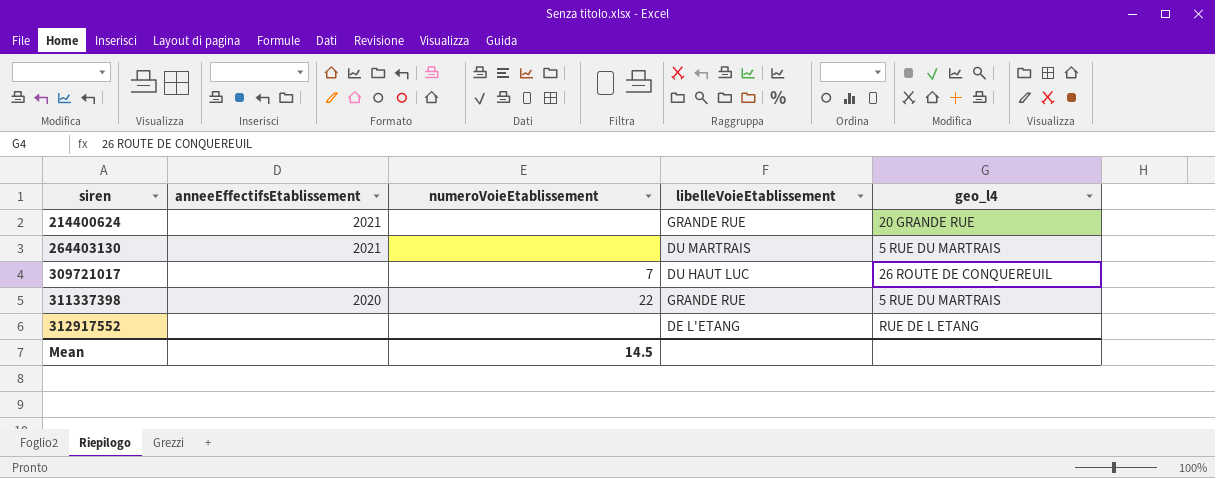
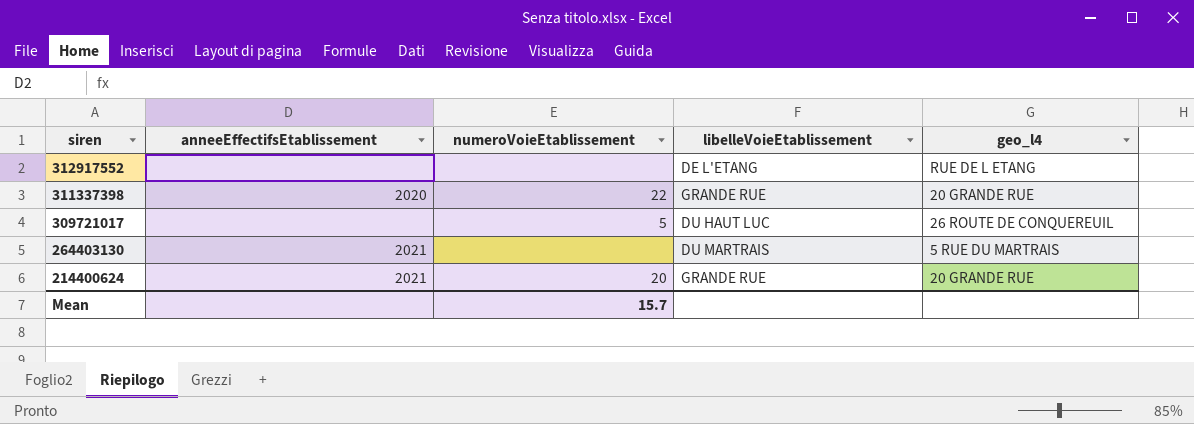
row order: siren ascending -> siren descending
311337398 | geo_l4: 5 RUE DU MARTRAIS -> 20 GRANDE RUE
309721017 | numeroVoieEtablissement: 7 -> 5
214400624 | numeroVoieEtablissement: none -> 20
Mean | numeroVoieEtablissement: 14.5 -> 15.7

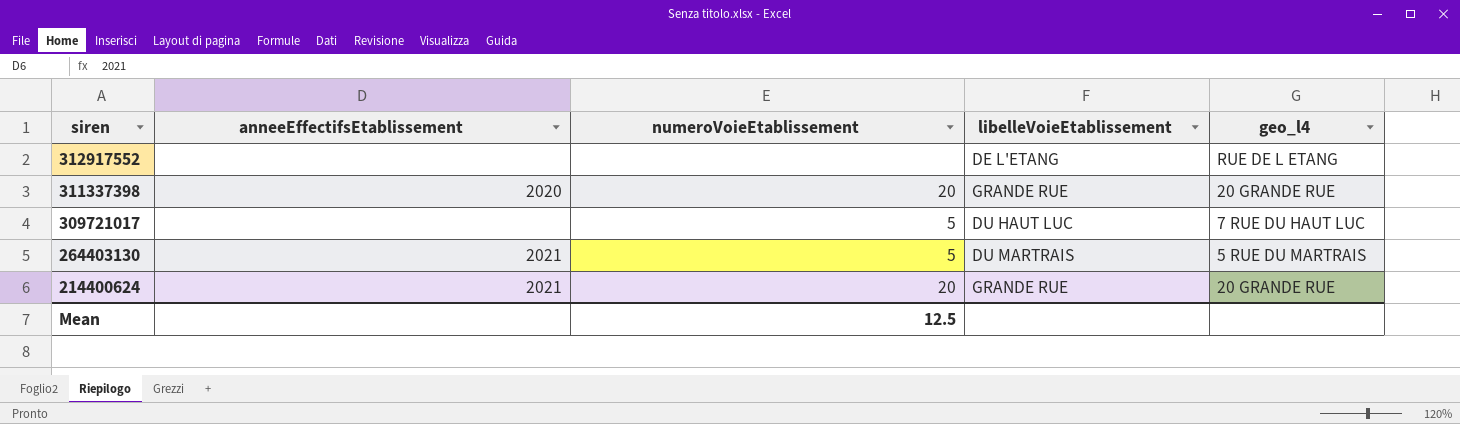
311337398 | numeroVoieEtablissement: 22 -> 20
309721017 | geo_l4: 26 ROUTE DE CONQUEREUIL -> 7 RUE DU HAUT LUC
264403130 | numeroVoieEtablissement: none -> 5
Mean | numeroVoieEtablissement: 15.7 -> 12.5

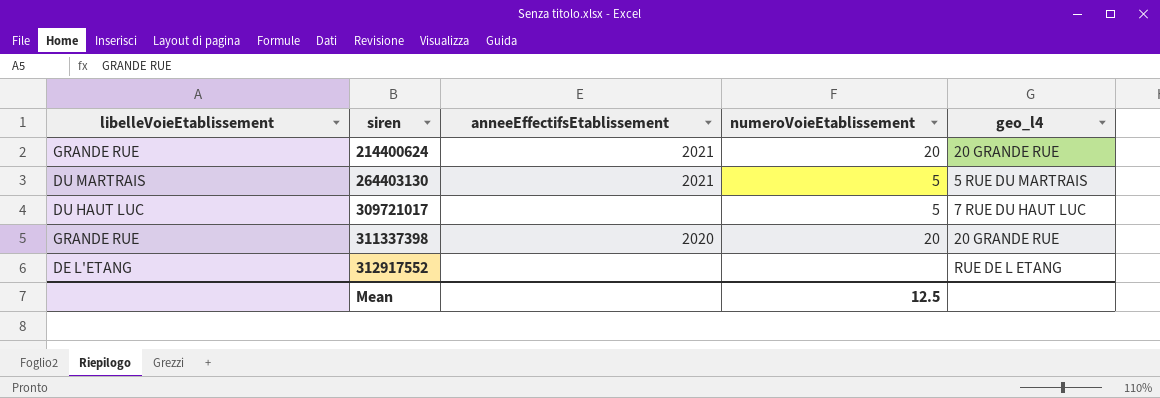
row order: siren descending -> siren ascending
column libelleVoieEtablissement | position: 4 -> 1

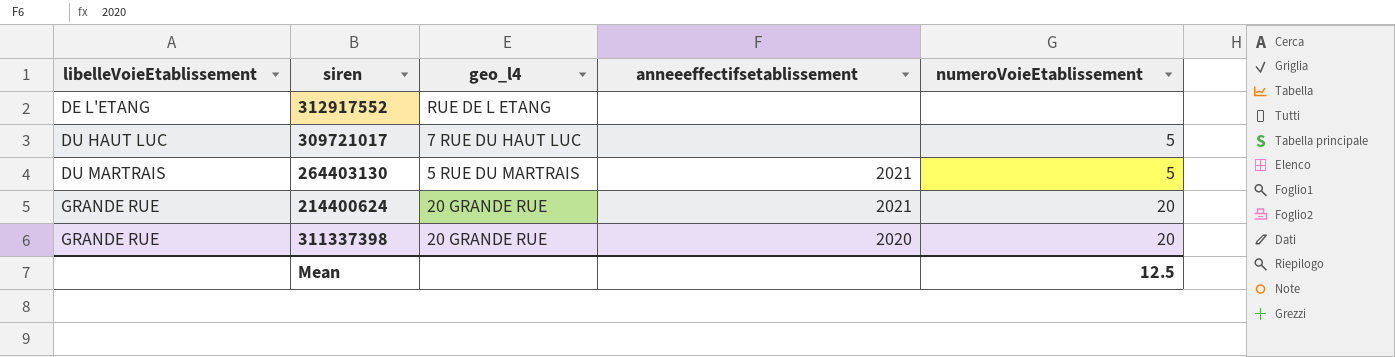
row order: siren ascending -> libelleVoieEtablissement ascending
column geo_l4 | position: 5 -> 3
column name: anneeEffectifsEtablissement -> anneeeffectifsetablissement

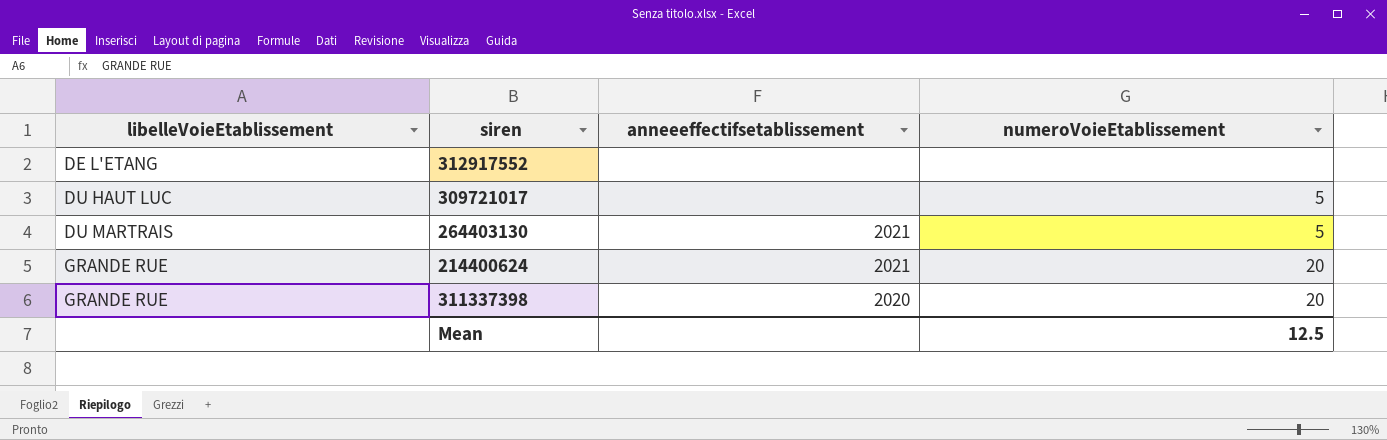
column geo_l4 | position: 3 -> none

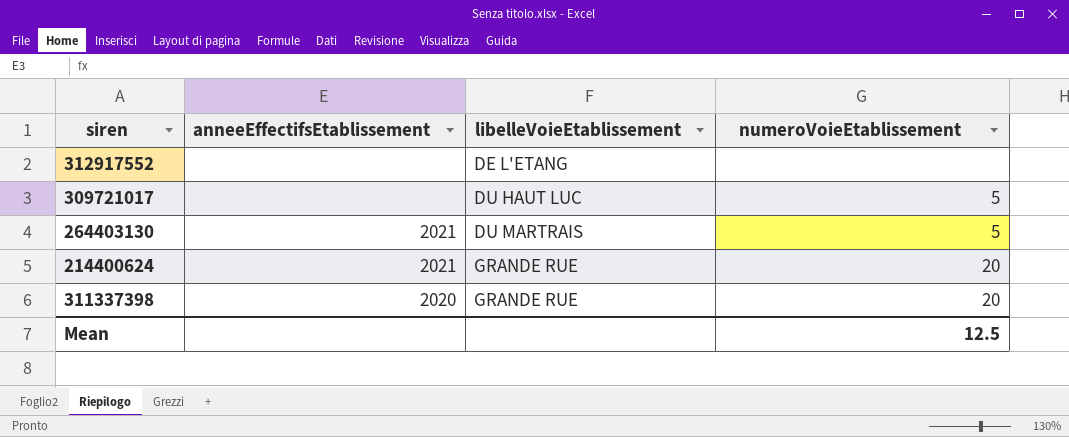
column name: anneeeffectifsetablissement -> anneeEffectifsEtablissement
column libelleVoieEtablissement | position: 1 -> 3

